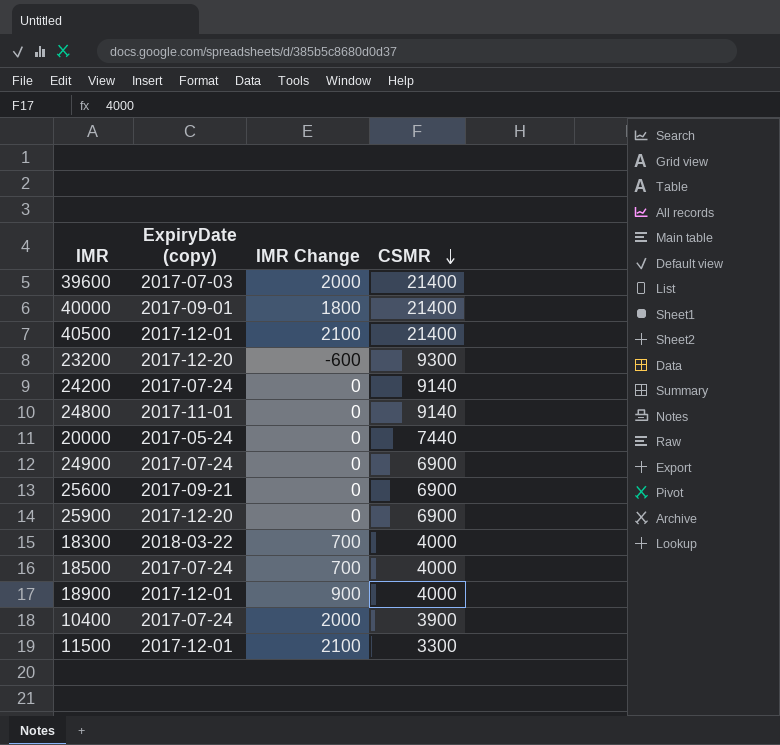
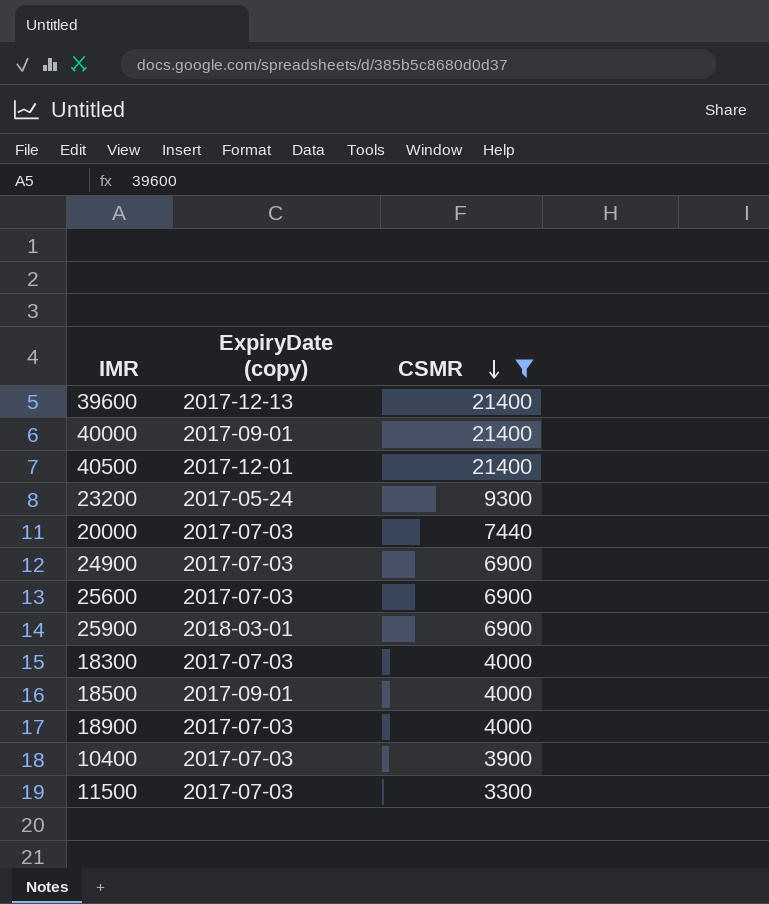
filter: none -> CSMR != 9140
column IMR Change | position: 3 -> none
39600 | ExpiryDate (copy): 2017-07-03 -> 2017-12-13
23200 | ExpiryDate (copy): 2017-12-20 -> 2017-05-24
20000 | ExpiryDate (copy): 2017-05-24 -> 2017-07-03
24900 | ExpiryDate (copy): 2017-07-24 -> 2017-07-03
25600 | ExpiryDate (copy): 2017-09-21 -> 2017-07-03
25900 | ExpiryDate (copy): 2017-12-20 -> 2018-03-01
18300 | ExpiryDate (copy): 2018-03-22 -> 2017-07-03
18500 | ExpiryDate (copy): 2017-07-24 -> 2017-09-01
18900 | ExpiryDate (copy): 2017-12-01 -> 2017-07-03
10400 | ExpiryDate (copy): 2017-07-24 -> 2017-07-03
11500 | ExpiryDate (copy): 2017-12-01 -> 2017-07-03

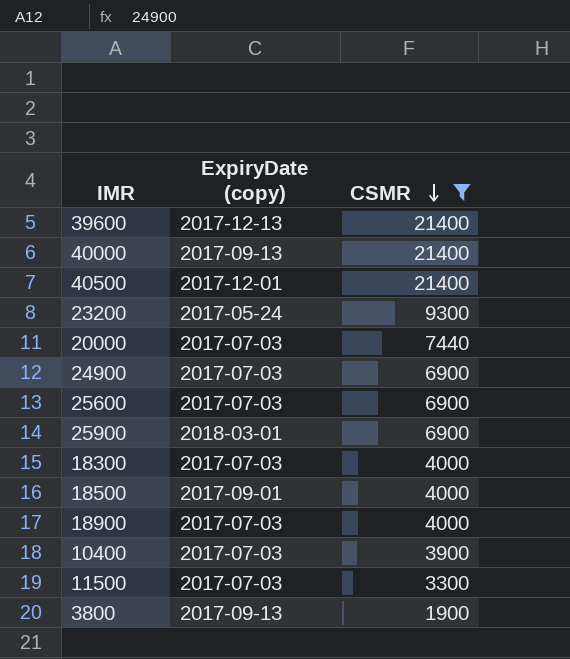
40000 | ExpiryDate (copy): 2017-09-01 -> 2017-09-13
row 3800: none -> 2017-09-13 | 1900

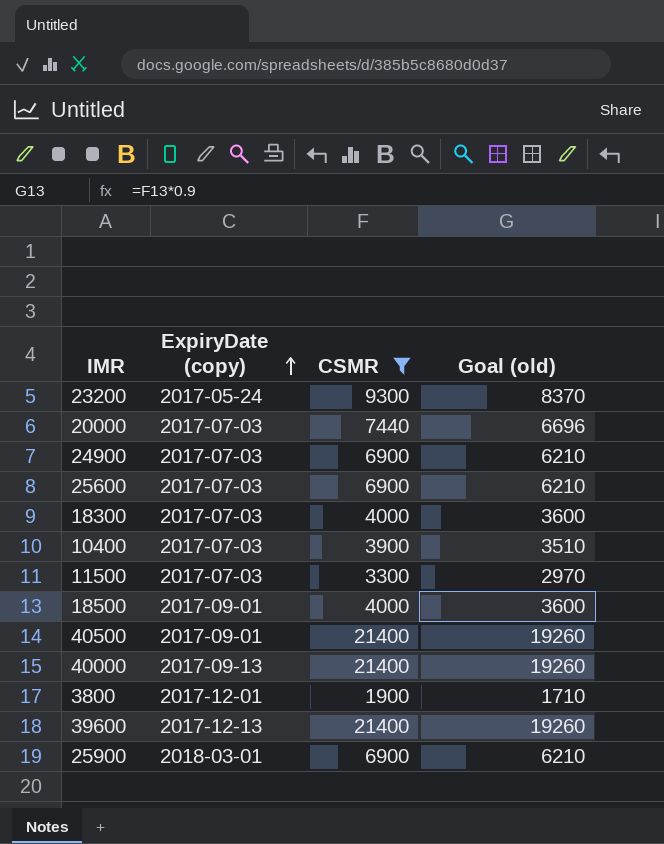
row order: CSMR descending -> ExpiryDate (copy) ascending
column Goal (old) | formula: none -> [CSMR] * 0.9
row 18900: 2017-07-03 | 4000 -> none
40500 | ExpiryDate (copy): 2017-12-01 -> 2017-09-01
3800 | ExpiryDate (copy): 2017-09-13 -> 2017-12-01

